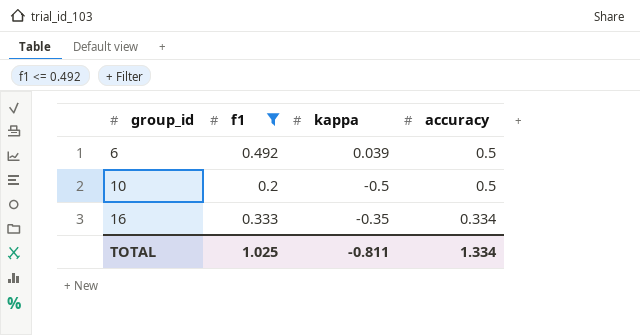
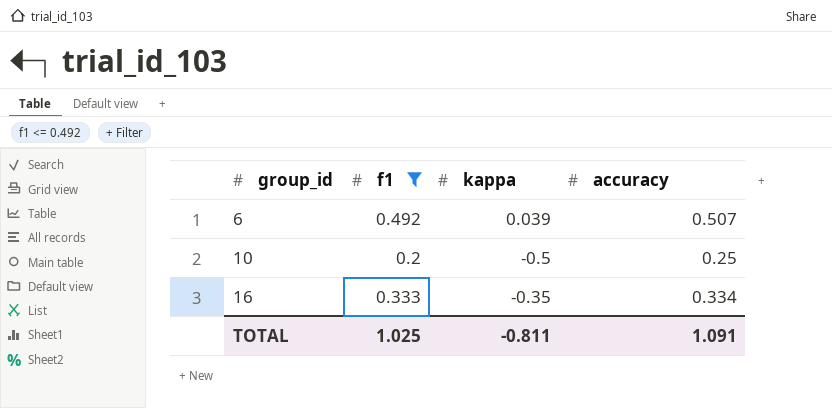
6 | accuracy: 0.5 -> 0.507
10 | accuracy: 0.5 -> 0.25
TOTAL | accuracy: 1.334 -> 1.091

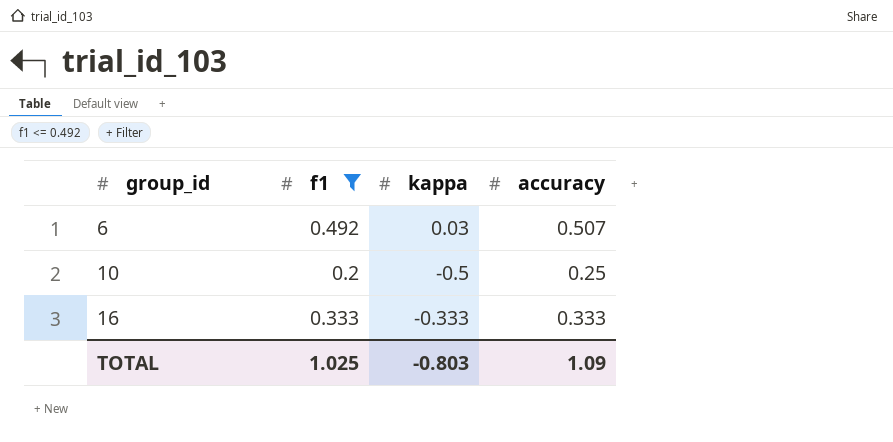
6 | kappa: 0.039 -> 0.03
16 | kappa: -0.35 -> -0.333
16 | accuracy: 0.334 -> 0.333
TOTAL | kappa: -0.811 -> -0.803
TOTAL | accuracy: 1.091 -> 1.09

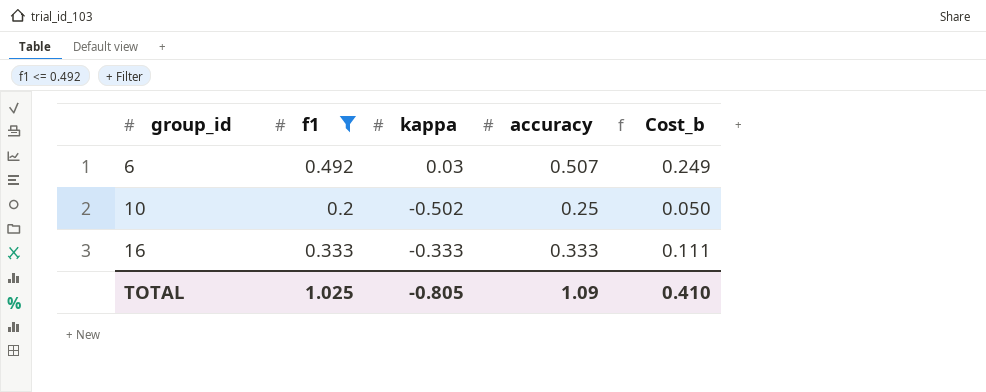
column Cost_b | formula: none -> [f1] * [accuracy]
10 | kappa: -0.5 -> -0.502
TOTAL | kappa: -0.803 -> -0.805

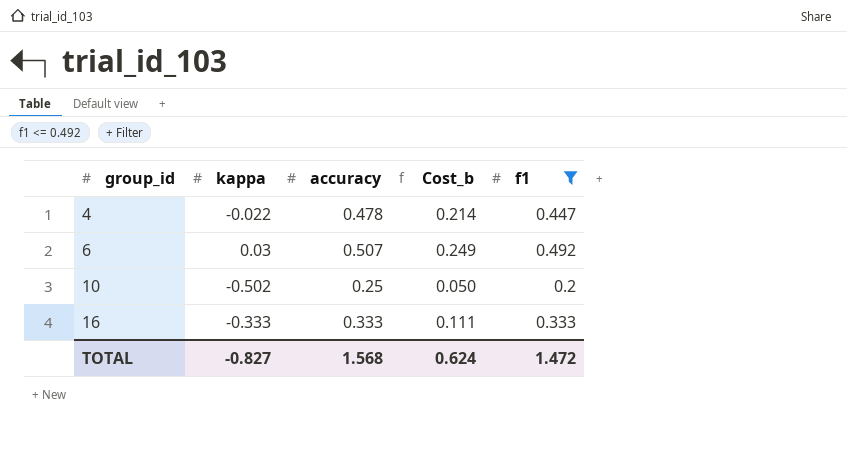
column f1 | position: 2 -> 5
row 4: none -> -0.022 | 0.478 | 0.214 | 0.447
TOTAL | kappa: -0.805 -> -0.827
TOTAL | accuracy: 1.09 -> 1.568
TOTAL | Cost_b: 0.410 -> 0.624
TOTAL | f1: 1.025 -> 1.472

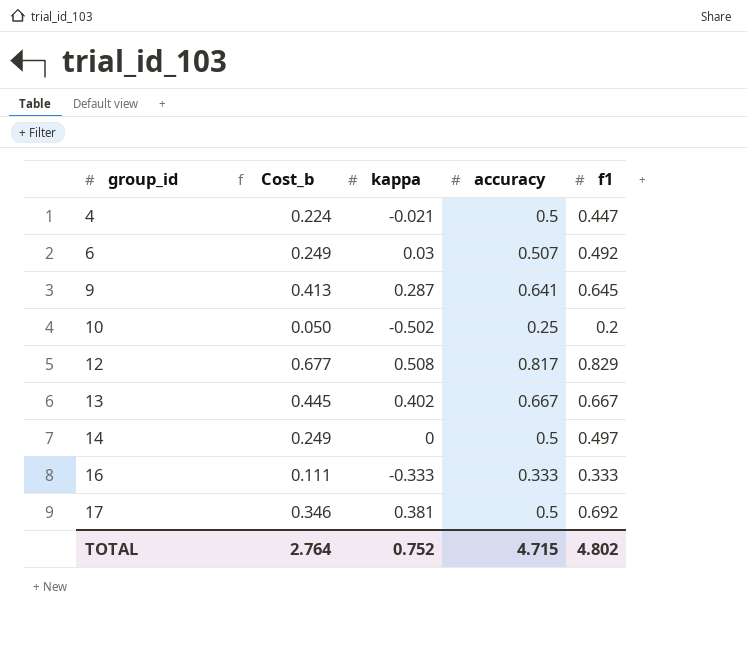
filter: f1 <= 0.492 -> none
column Cost_b | position: 4 -> 2
4 | Cost_b: 0.214 -> 0.224
4 | kappa: -0.022 -> -0.021
4 | accuracy: 0.478 -> 0.5
TOTAL | Cost_b: 0.624 -> 2.764
TOTAL | kappa: -0.827 -> 0.752
TOTAL | accuracy: 1.568 -> 4.715
TOTAL | f1: 1.472 -> 4.802

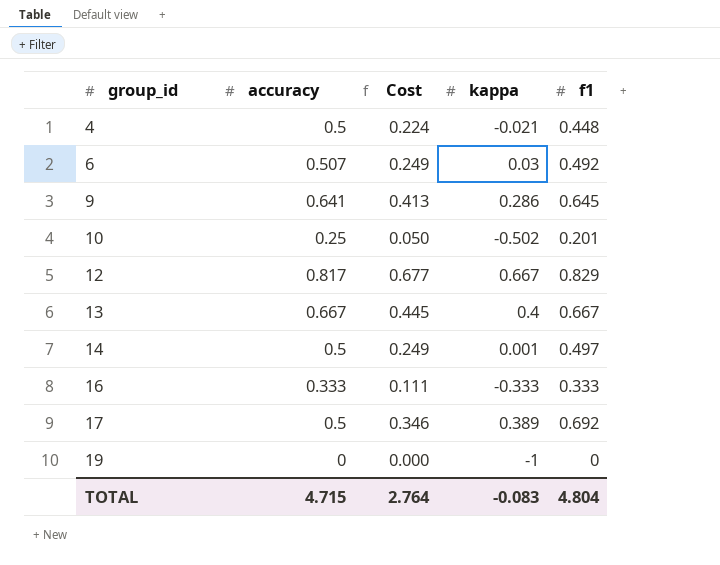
column accuracy | position: 4 -> 2
column name: Cost_b -> Cost
4 | f1: 0.447 -> 0.448
9 | kappa: 0.287 -> 0.286
10 | f1: 0.2 -> 0.201
12 | kappa: 0.508 -> 0.667
13 | kappa: 0.402 -> 0.4
14 | kappa: 0 -> 0.001
17 | kappa: 0.381 -> 0.389
row 19: none -> 0 | 0.000 | -1 | 0
TOTAL | kappa: 0.752 -> -0.083
TOTAL | f1: 4.802 -> 4.804

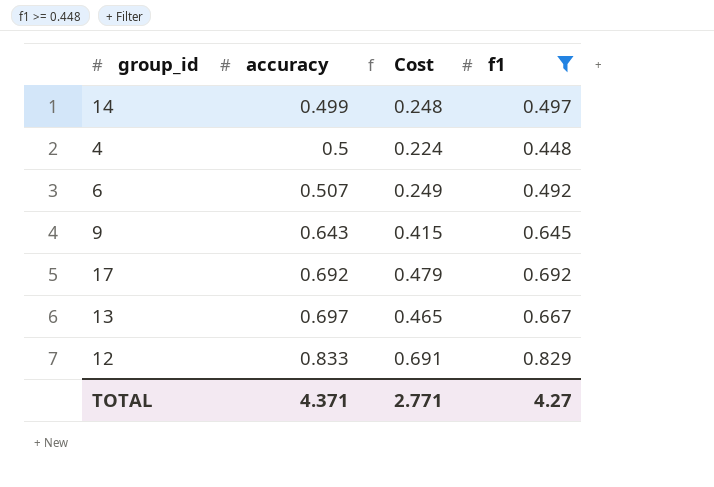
filter: none -> f1 >= 0.448
row order: group_id ascending -> accuracy ascending
column kappa | position: 4 -> none
14 | accuracy: 0.5 -> 0.499
14 | Cost: 0.249 -> 0.248
9 | accuracy: 0.641 -> 0.643
9 | Cost: 0.413 -> 0.415
17 | accuracy: 0.5 -> 0.692
17 | Cost: 0.346 -> 0.479
13 | accuracy: 0.667 -> 0.697
13 | Cost: 0.445 -> 0.465
12 | accuracy: 0.817 -> 0.833
12 | Cost: 0.677 -> 0.691
TOTAL | accuracy: 4.715 -> 4.371
TOTAL | Cost: 2.764 -> 2.771
TOTAL | f1: 4.804 -> 4.27

